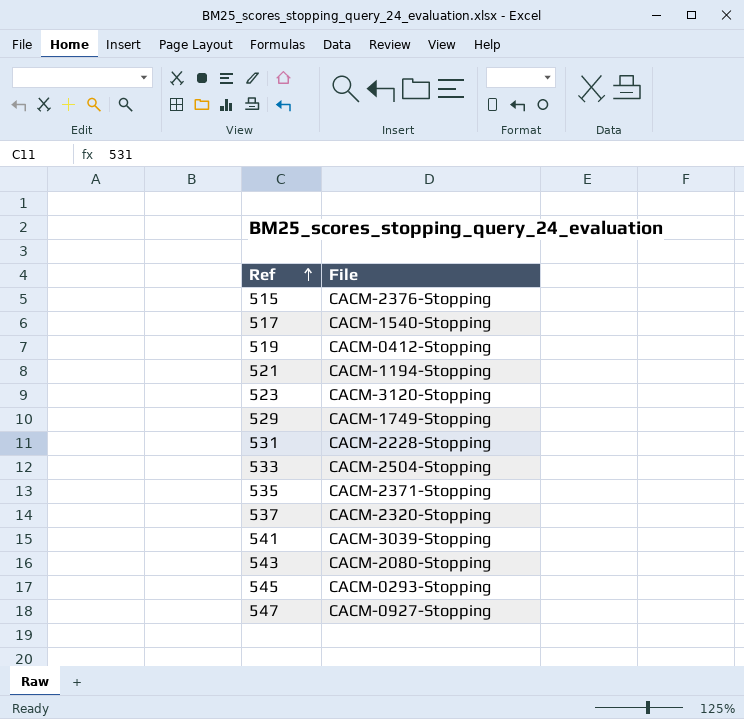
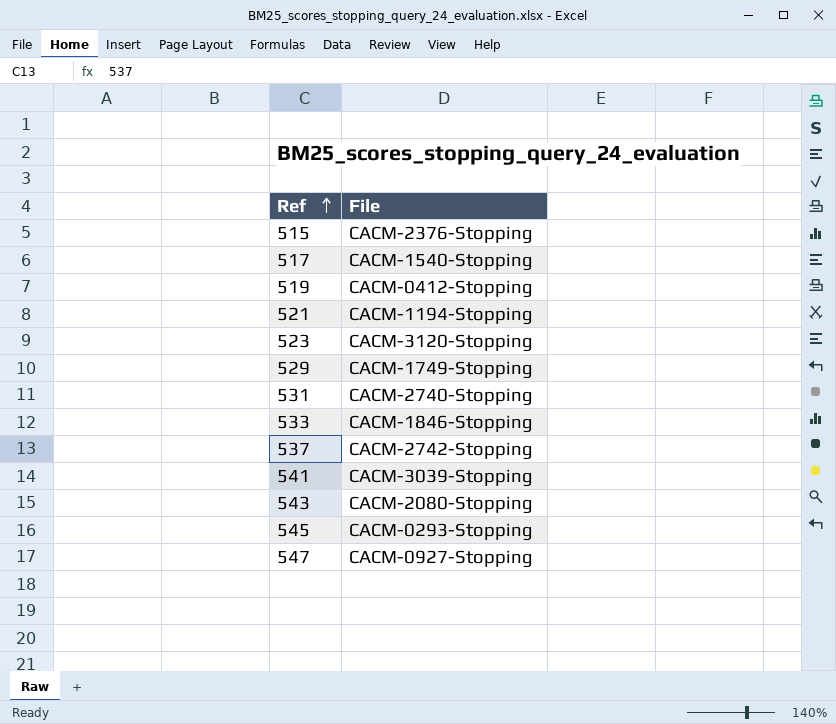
row 535: CACM-2371-Stopping -> none
531 | File: CACM-2228-Stopping -> CACM-2740-Stopping
533 | File: CACM-2504-Stopping -> CACM-1846-Stopping
537 | File: CACM-2320-Stopping -> CACM-2742-Stopping

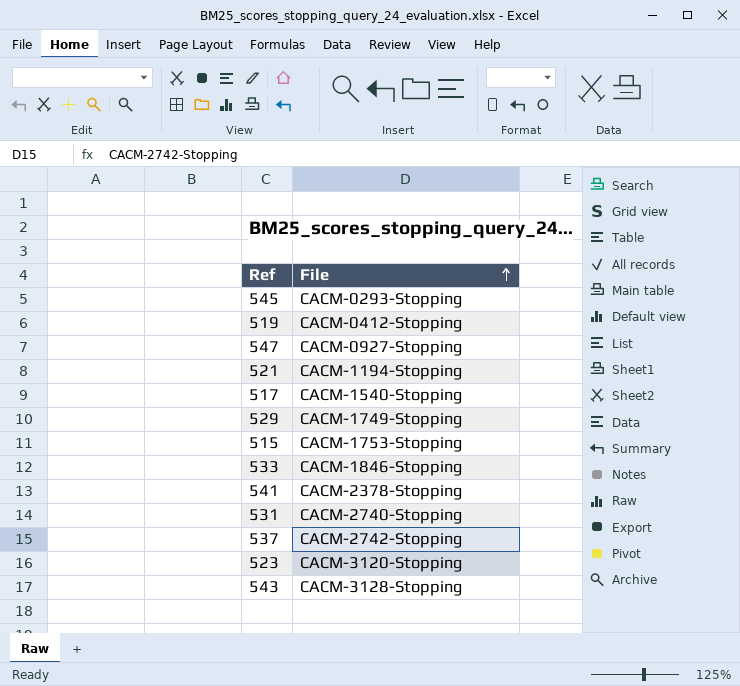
row order: Ref ascending -> File ascending
515 | File: CACM-2376-Stopping -> CACM-1753-Stopping
541 | File: CACM-3039-Stopping -> CACM-2378-Stopping
543 | File: CACM-2080-Stopping -> CACM-3128-Stopping

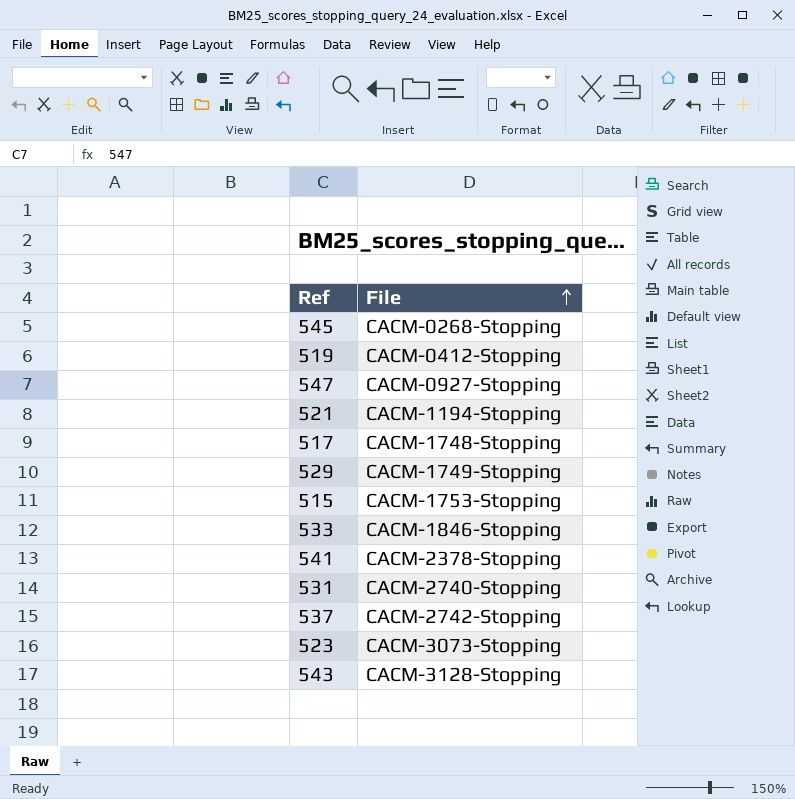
545 | File: CACM-0293-Stopping -> CACM-0268-Stopping
517 | File: CACM-1540-Stopping -> CACM-1748-Stopping
523 | File: CACM-3120-Stopping -> CACM-3073-Stopping

